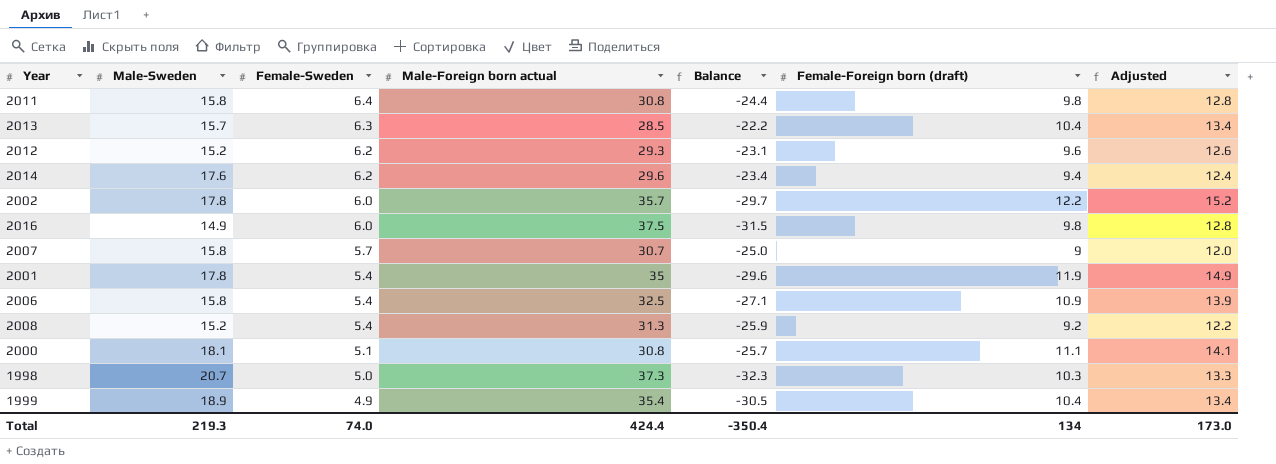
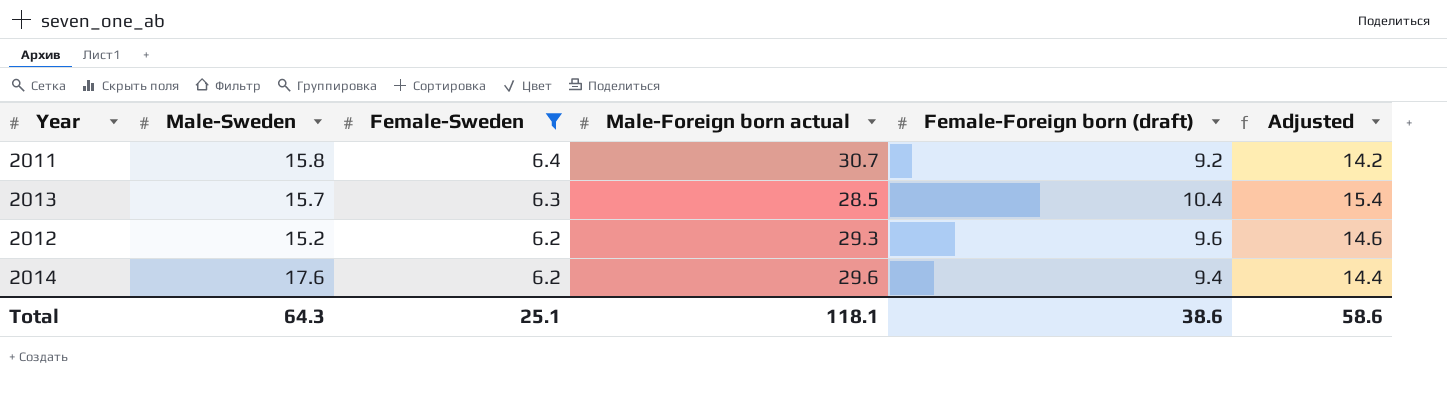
filter: none -> Female-Sweden >= 6.2
column Balance | formula: [Female-Sweden] - [Male-Foreign born actual] -> none
column Adjusted | formula: [Female-Foreign born (draft)] + 3 -> [Female-Foreign born (draft)] + 5
2011 | Male-Foreign born actual: 30.8 -> 30.7
2011 | Female-Foreign born (draft): 9.8 -> 9.2
Total | Male-Sweden: 219.3 -> 64.3
Total | Female-Sweden: 74.0 -> 25.1
Total | Male-Foreign born actual: 424.4 -> 118.1
Total | Female-Foreign born (draft): 134 -> 38.6
Total | Adjusted: 173.0 -> 58.6

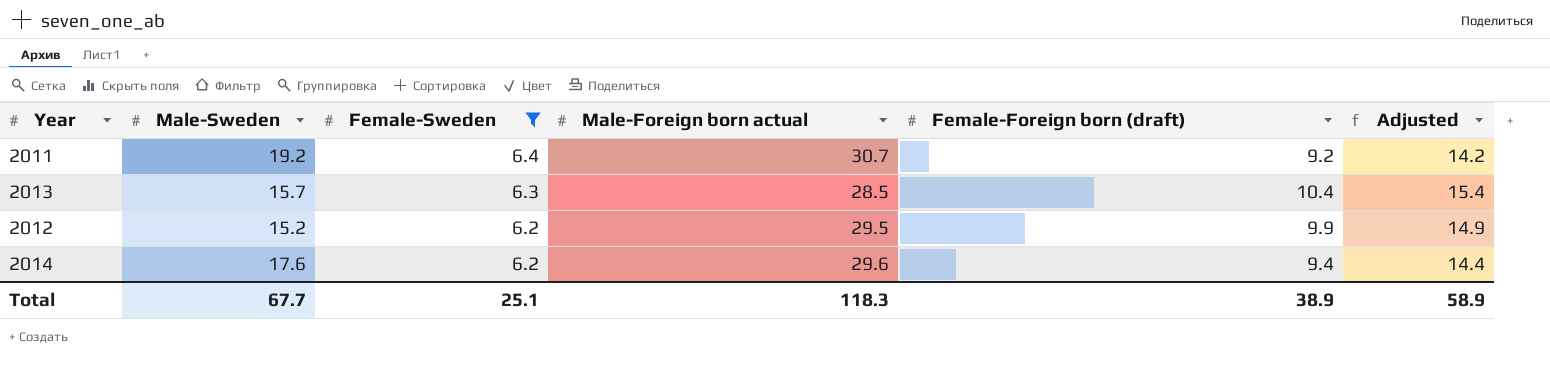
2011 | Male-Sweden: 15.8 -> 19.2
2012 | Male-Foreign born actual: 29.3 -> 29.5
2012 | Female-Foreign born (draft): 9.6 -> 9.9
2012 | Adjusted: 14.6 -> 14.9
Total | Male-Sweden: 64.3 -> 67.7
Total | Male-Foreign born actual: 118.1 -> 118.3
Total | Female-Foreign born (draft): 38.6 -> 38.9
Total | Adjusted: 58.6 -> 58.9

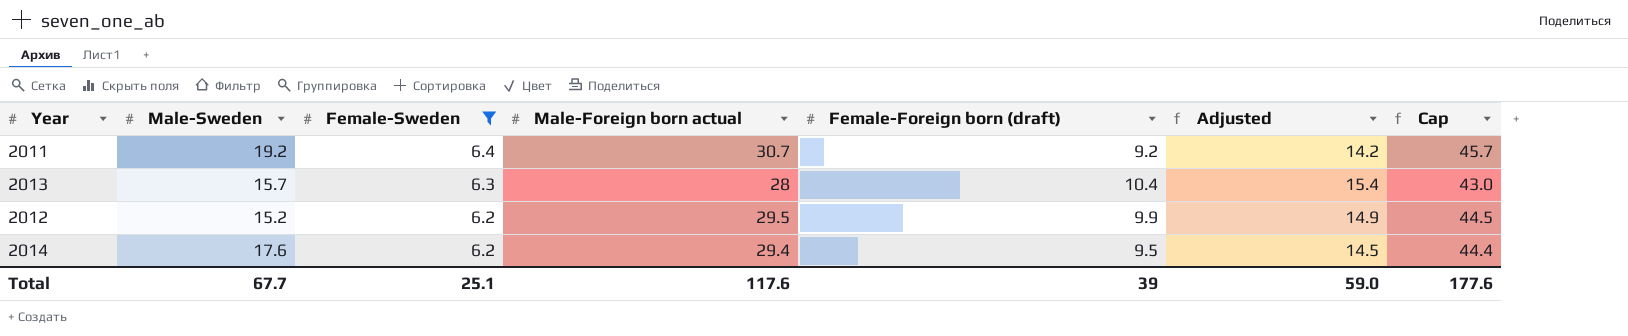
column Cap | formula: none -> [Male-Foreign born actual] + 15
2013 | Male-Foreign born actual: 28.5 -> 28
2014 | Male-Foreign born actual: 29.6 -> 29.4
2014 | Female-Foreign born (draft): 9.4 -> 9.5
2014 | Adjusted: 14.4 -> 14.5
Total | Male-Foreign born actual: 118.3 -> 117.6
Total | Female-Foreign born (draft): 38.9 -> 39
Total | Adjusted: 58.9 -> 59.0

